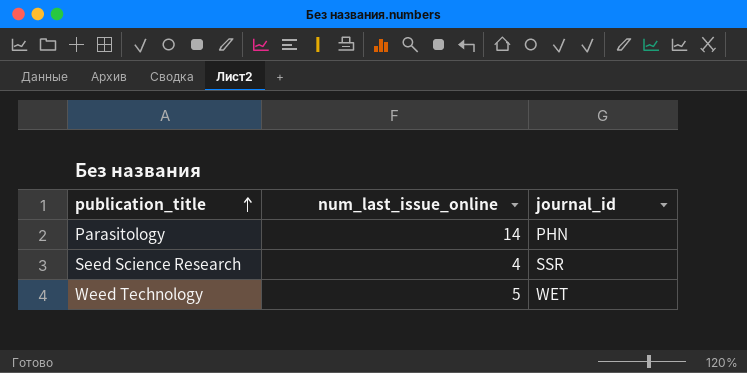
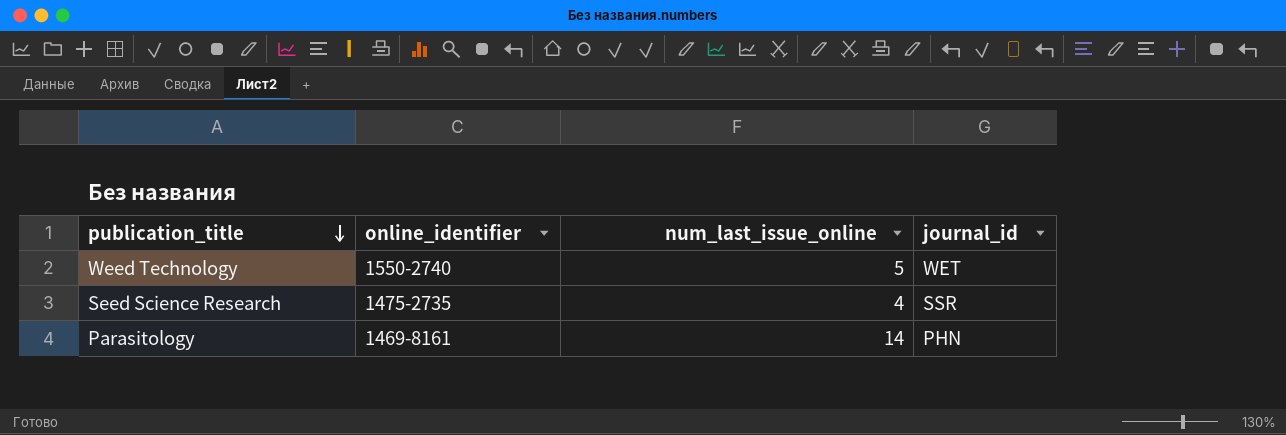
row order: publication_title ascending -> publication_title descending
column online_identifier | position: none -> 2

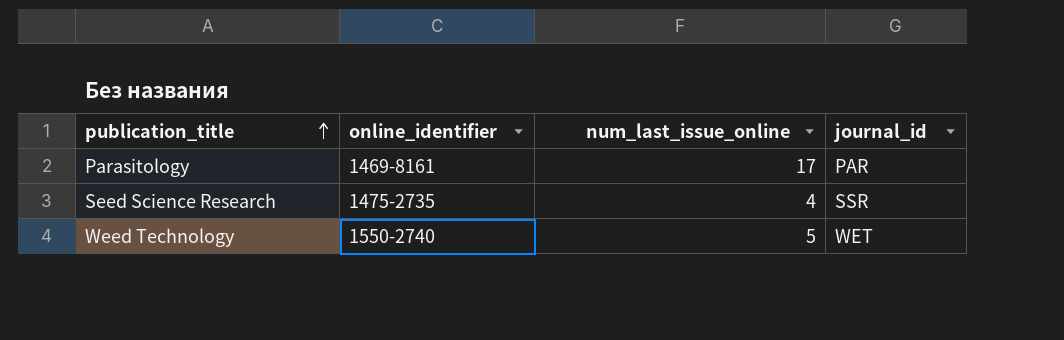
row order: publication_title descending -> publication_title ascending
Parasitology | num_last_issue_online: 14 -> 17
Parasitology | journal_id: PHN -> PAR

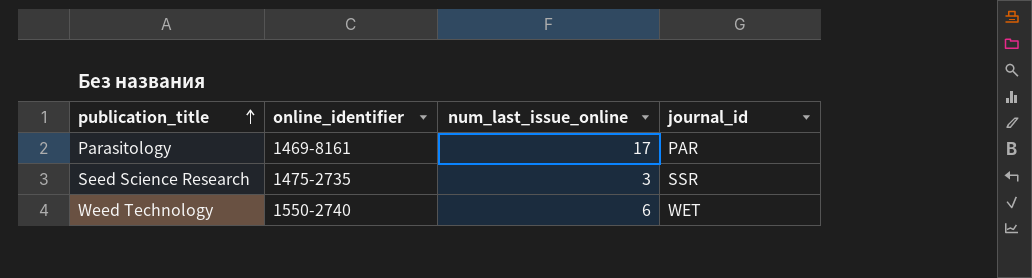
Seed Science Research | num_last_issue_online: 4 -> 3
Weed Technology | num_last_issue_online: 5 -> 6

